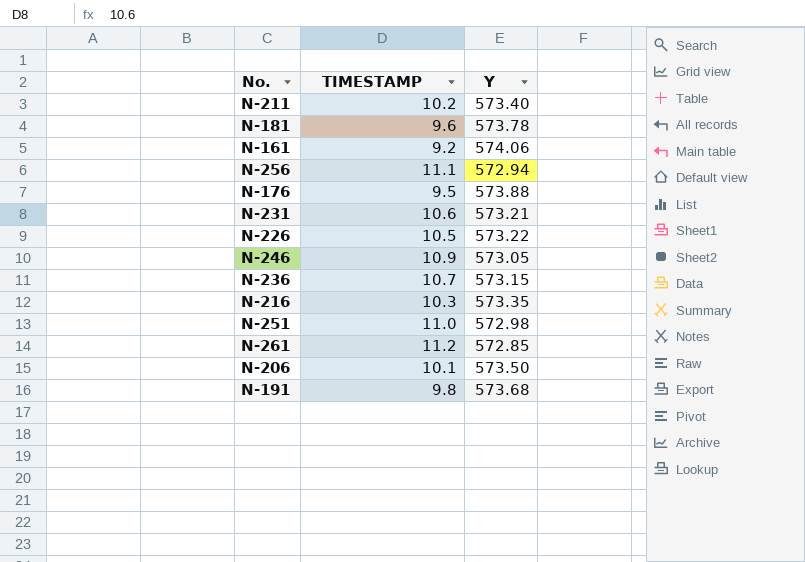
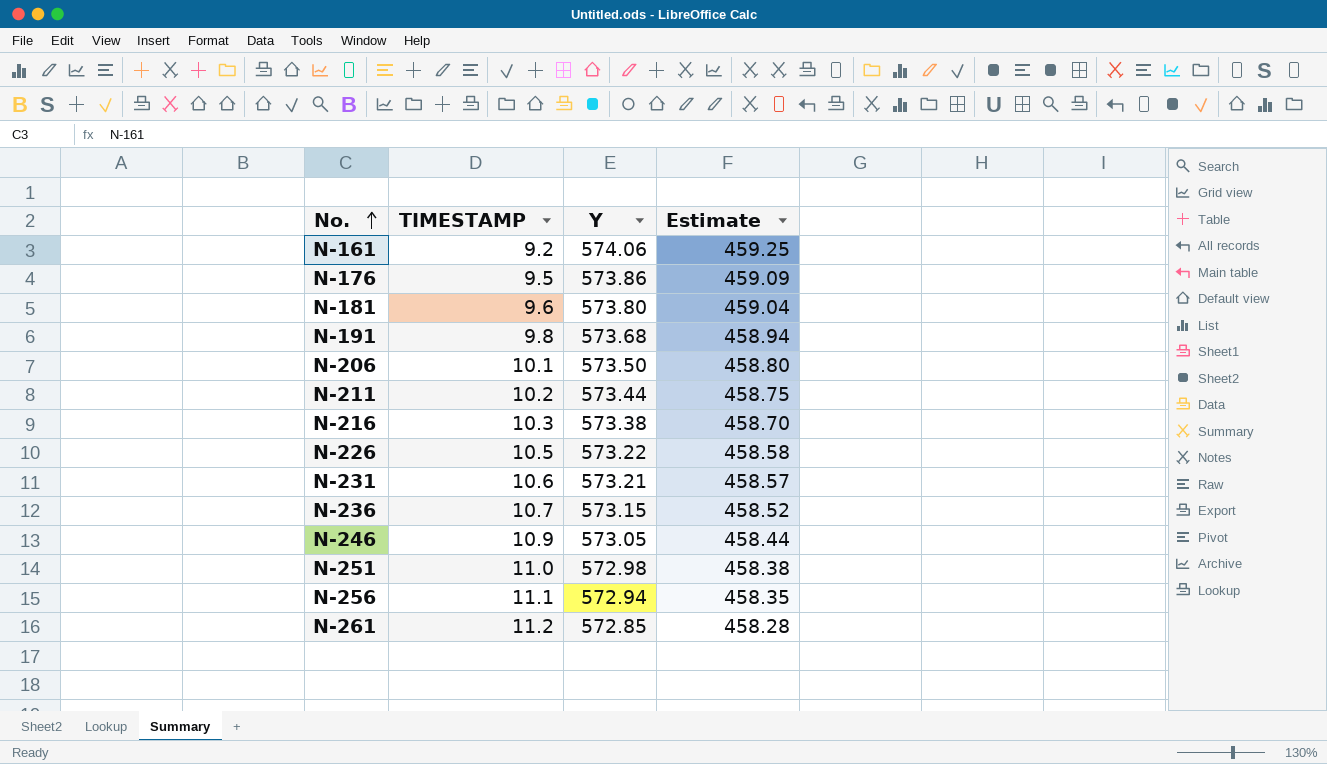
row order: none -> No. ascending
column Estimate | formula: none -> [Y] * 0.8
N-176 | Y: 573.88 -> 573.86
N-181 | Y: 573.78 -> 573.80
N-211 | Y: 573.40 -> 573.44
N-216 | Y: 573.35 -> 573.38

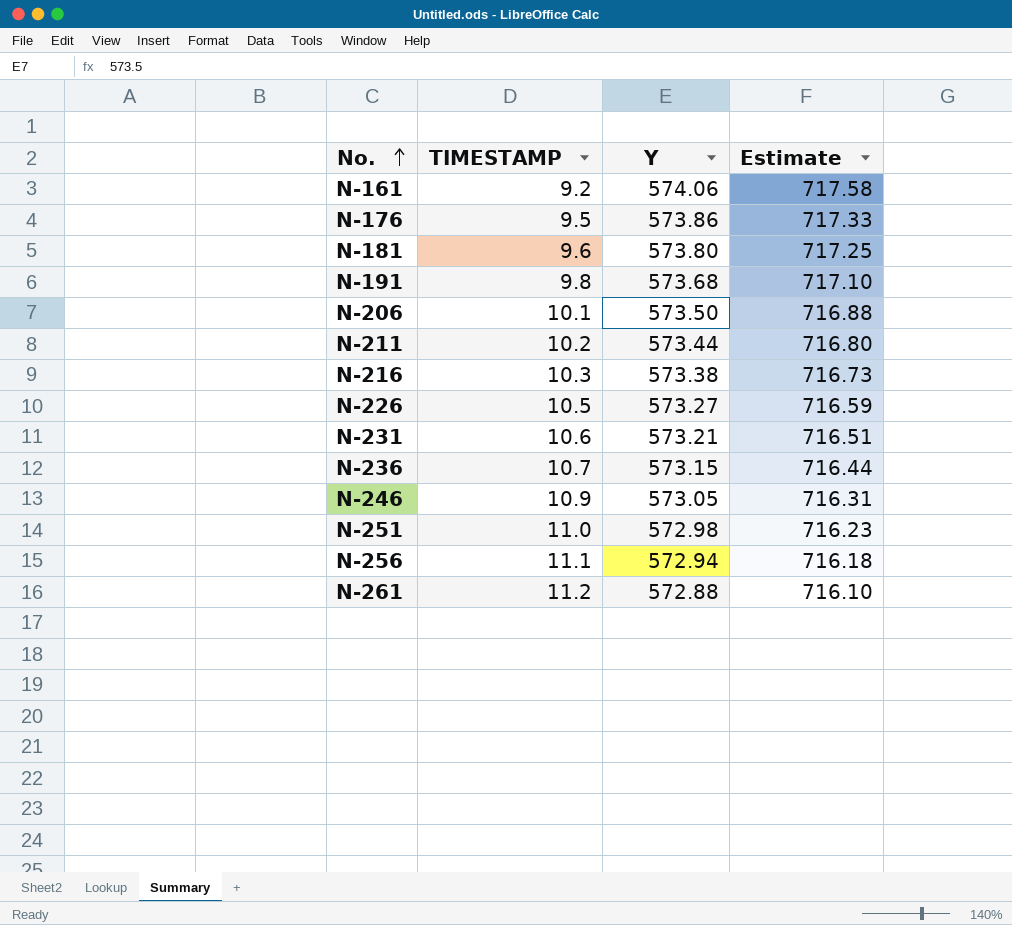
column Estimate | formula: [Y] * 0.8 -> [Y] * 1.25
N-226 | Y: 573.22 -> 573.27
N-261 | Y: 572.85 -> 572.88

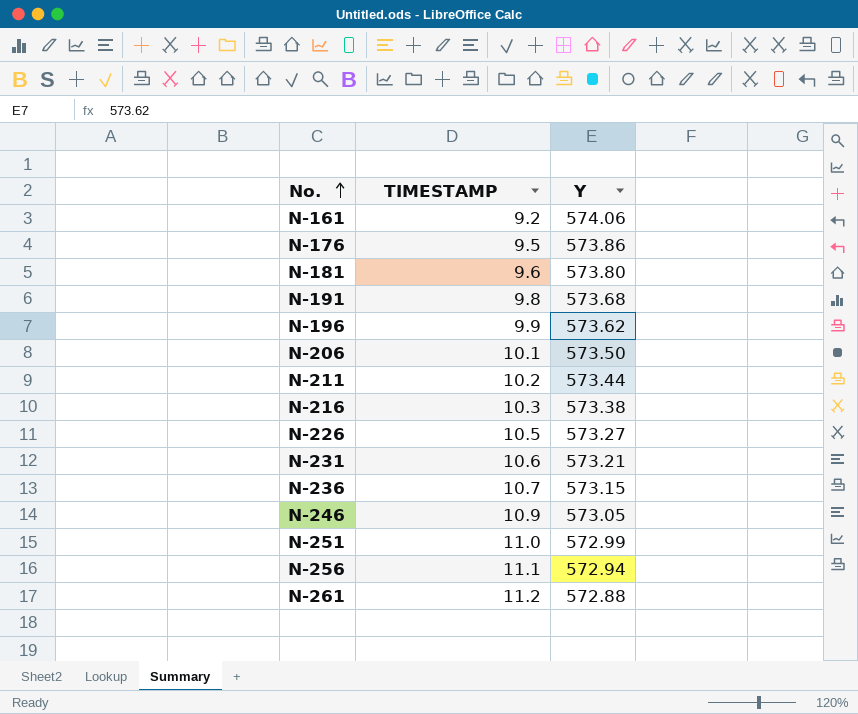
column Estimate | formula: [Y] * 1.25 -> none
row N-196: none -> 9.9 | 573.62
N-251 | Y: 572.98 -> 572.99

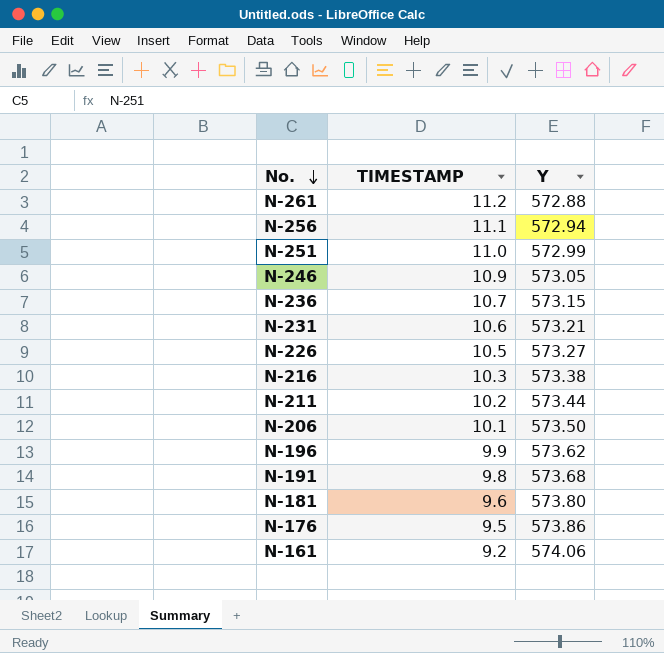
row order: No. ascending -> No. descending

